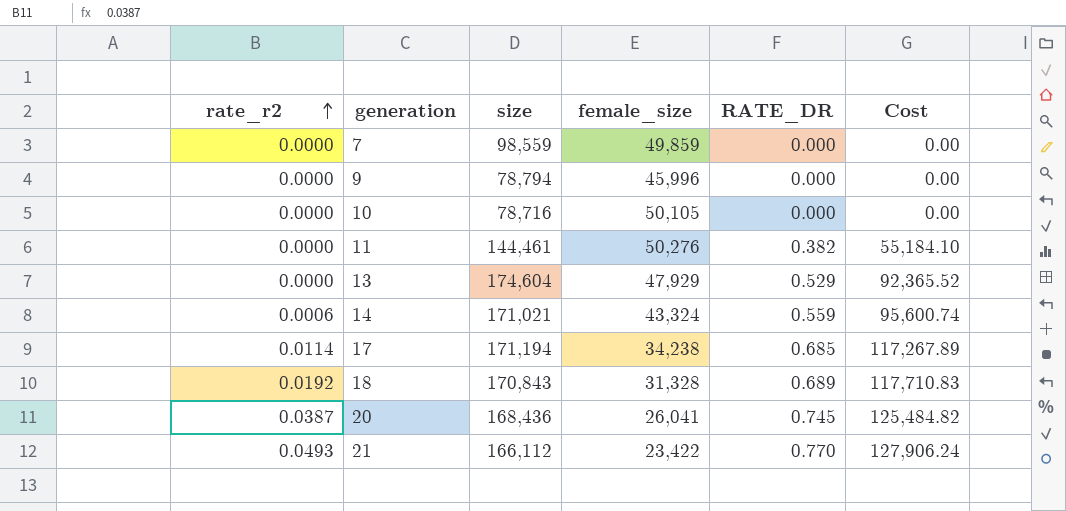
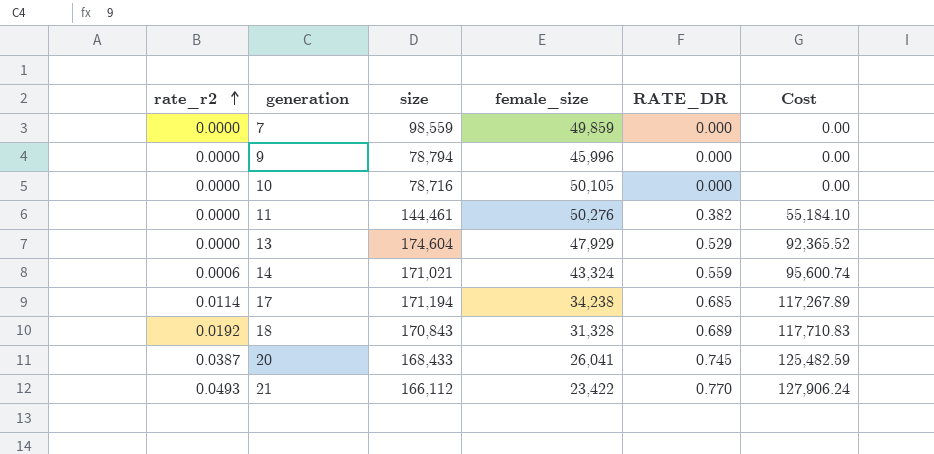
20 | size: 168,436 -> 168,433
20 | Cost: 125,484.82 -> 125,482.59

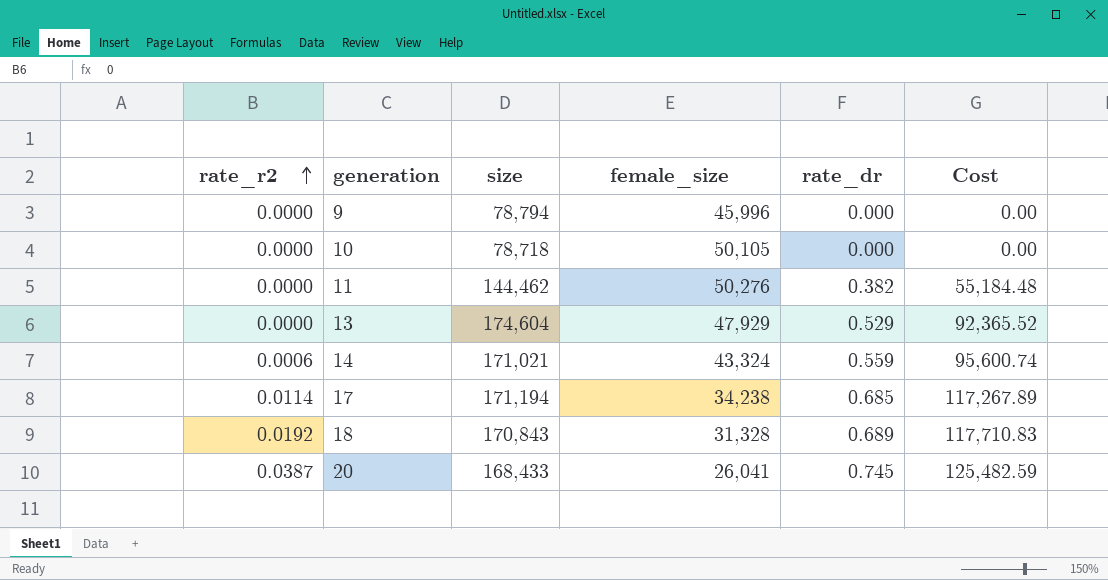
column name: RATE_DR -> rate_dr
row 7: 0.0000 | 98,559 | 49,859 | 0.000 | 0.00 -> none
row 21: 0.0493 | 166,112 | 23,422 | 0.770 | 127,906.24 -> none
10 | size: 78,716 -> 78,718
11 | size: 144,461 -> 144,462
11 | Cost: 55,184.10 -> 55,184.48

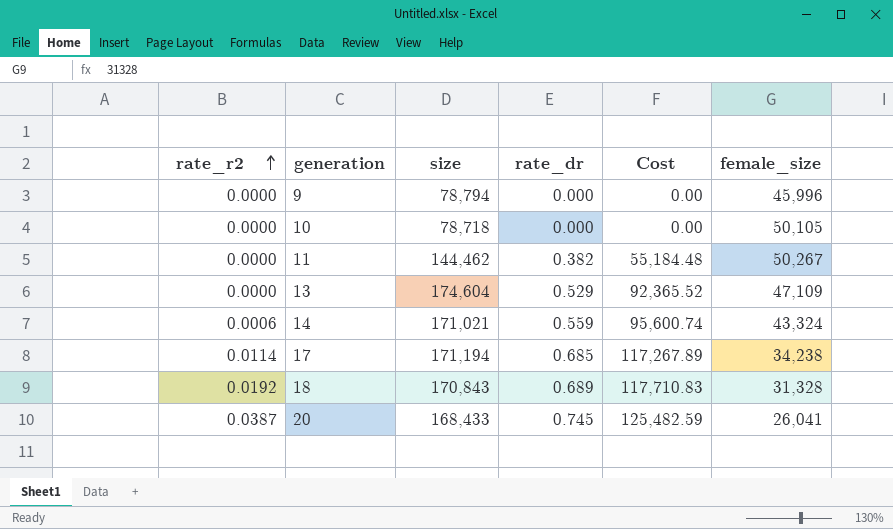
column female_size | position: 4 -> 6
11 | female_size: 50,276 -> 50,267
13 | female_size: 47,929 -> 47,109

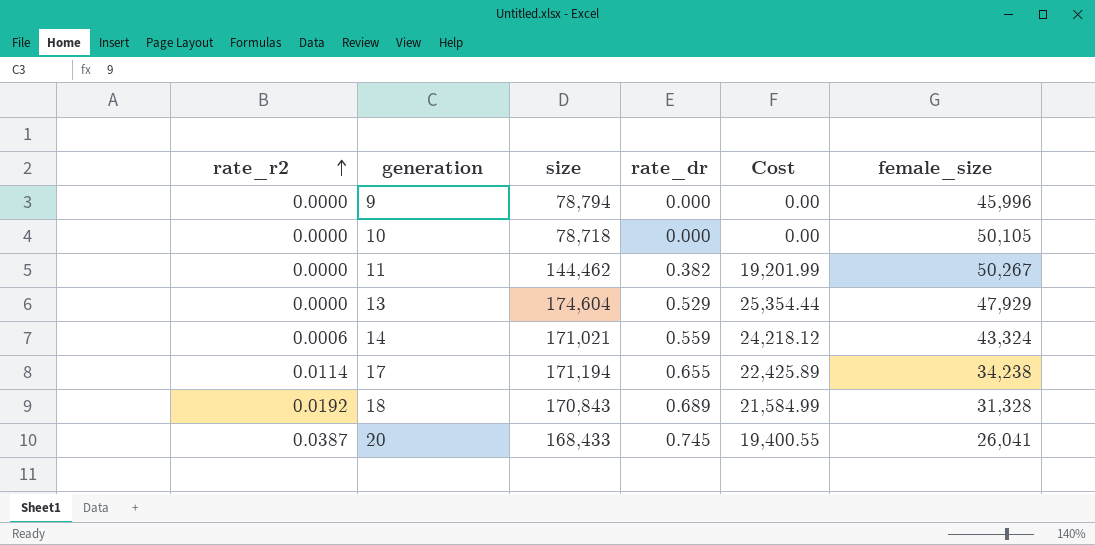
column Cost | formula: [size] * [rate_dr] -> [rate_dr] * [female_size]
13 | female_size: 47,109 -> 47,929
17 | rate_dr: 0.685 -> 0.655

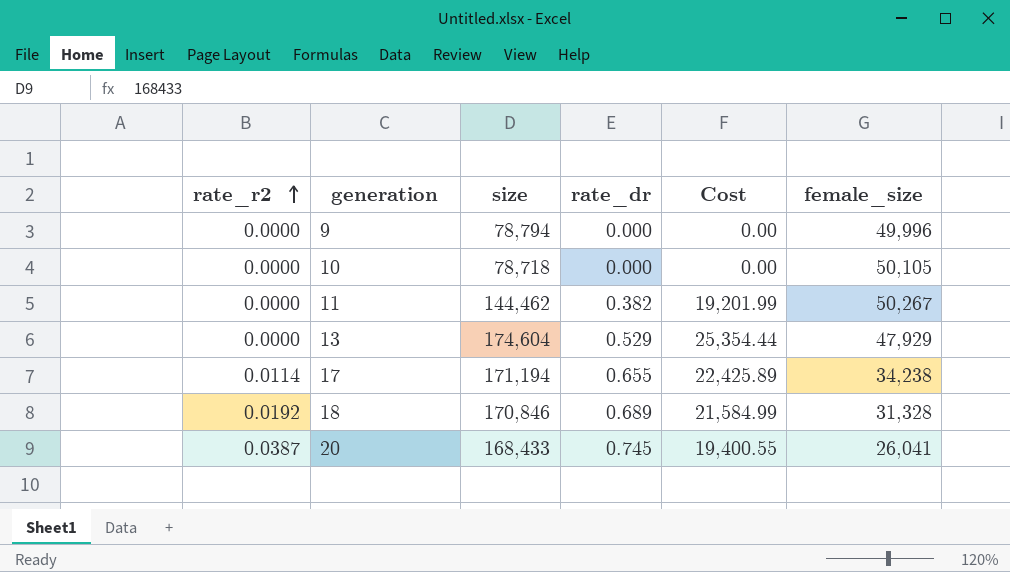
row 14: 0.0006 | 171,021 | 0.559 | 24,218.12 | 43,324 -> none
9 | female_size: 45,996 -> 49,996
18 | size: 170,843 -> 170,846

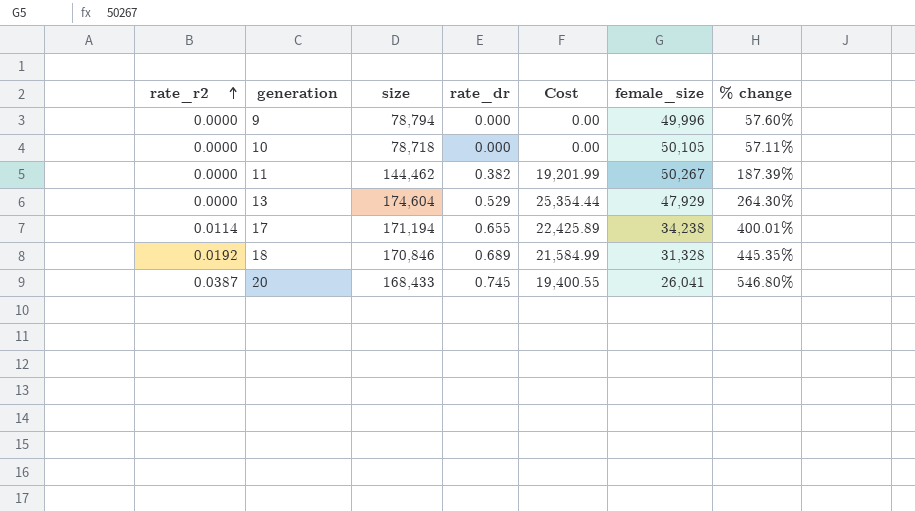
column % change | formula: none -> ([size] - [female_size]) / [female_size]

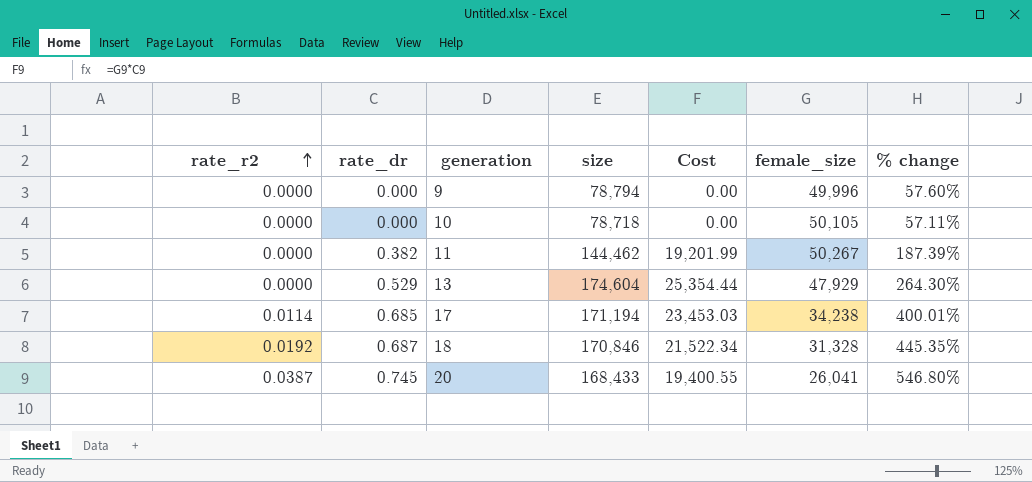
column rate_dr | position: 4 -> 2
17 | rate_dr: 0.655 -> 0.685
17 | Cost: 22,425.89 -> 23,453.03
18 | rate_dr: 0.689 -> 0.687
18 | Cost: 21,584.99 -> 21,522.34

